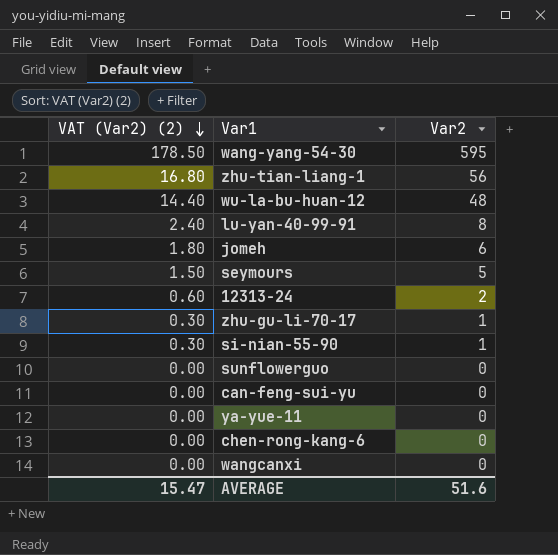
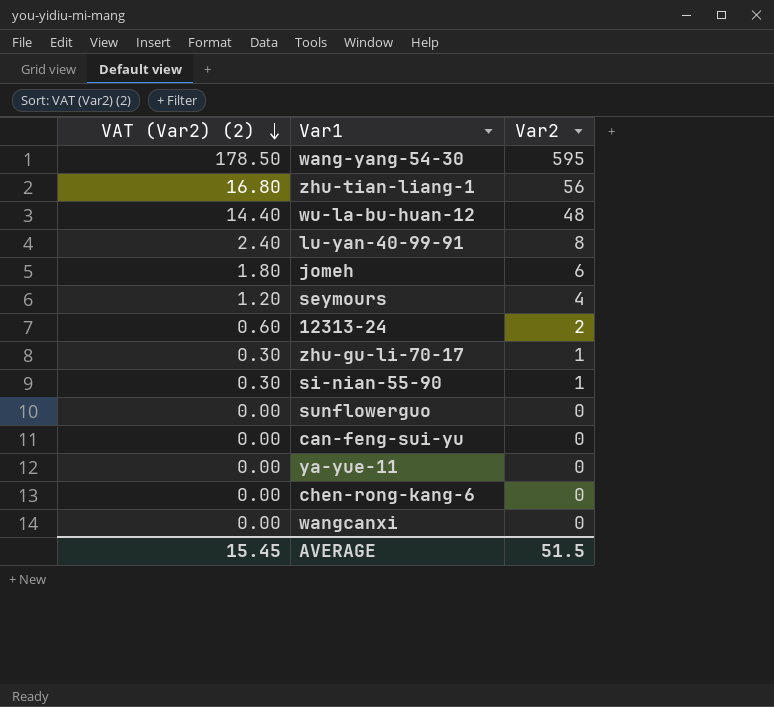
seymours | VAT (Var2) (2): 1.50 -> 1.20
seymours | Var2: 5 -> 4
AVERAGE | VAT (Var2) (2): 15.47 -> 15.45
AVERAGE | Var2: 51.6 -> 51.5

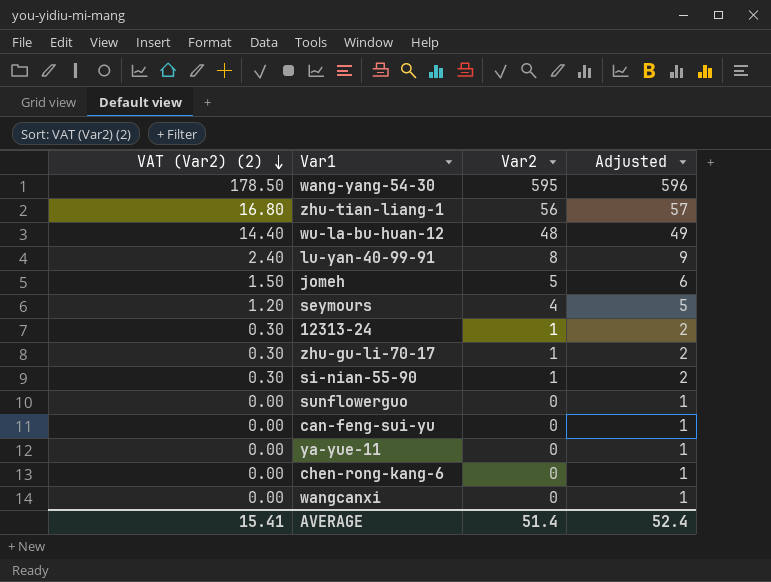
column Adjusted | formula: none -> [Var2] + 1
jomeh | VAT (Var2) (2): 1.80 -> 1.50
jomeh | Var2: 6 -> 5
12313-24 | VAT (Var2) (2): 0.60 -> 0.30
12313-24 | Var2: 2 -> 1
AVERAGE | VAT (Var2) (2): 15.45 -> 15.41
AVERAGE | Var2: 51.5 -> 51.4

